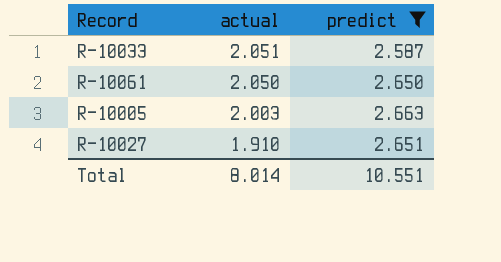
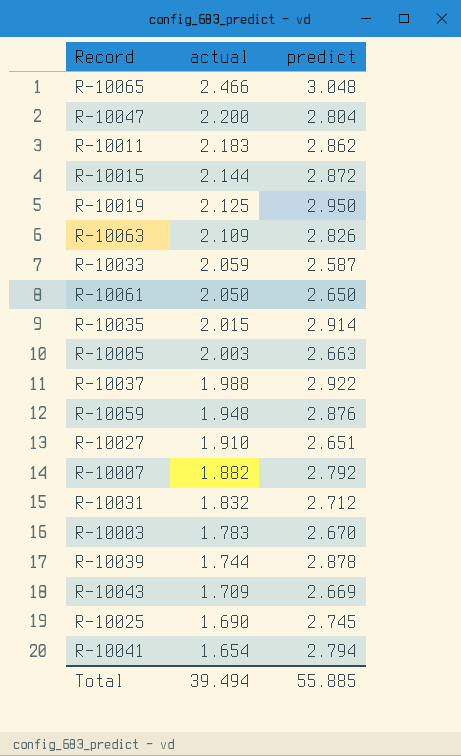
filter: predict <= 2.663 -> none
R-10033 | actual: 2.051 -> 2.059
Total | actual: 8.014 -> 39.494
Total | predict: 10.551 -> 55.885

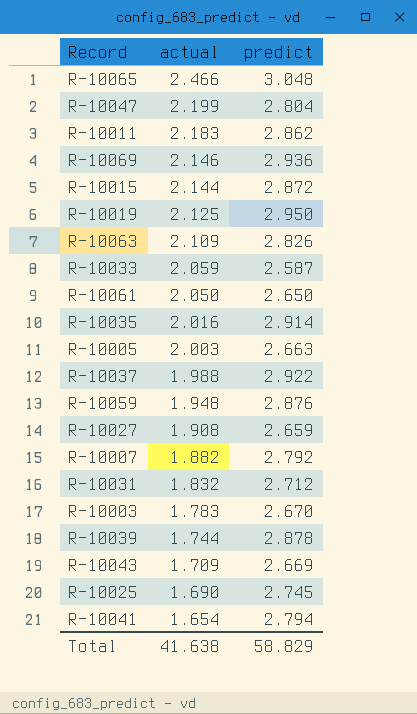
R-10047 | actual: 2.200 -> 2.199
row R-10069: none -> 2.146 | 2.936
R-10035 | actual: 2.015 -> 2.016
R-10027 | actual: 1.910 -> 1.908
R-10027 | predict: 2.651 -> 2.659
Total | actual: 39.494 -> 41.638
Total | predict: 55.885 -> 58.829

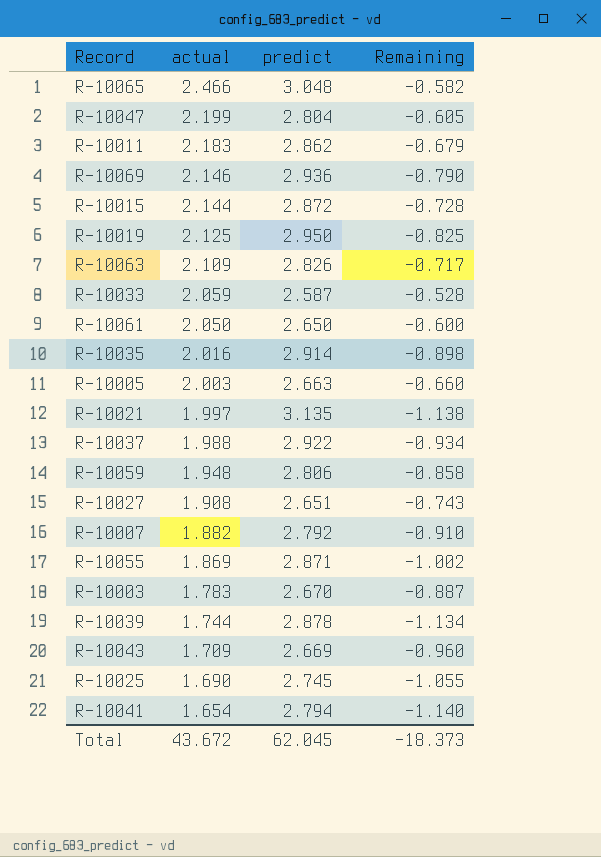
column Remaining | formula: none -> [actual] - [predict]
row R-10031: 1.832 | 2.712 -> none
row R-10021: none -> 1.997 | 3.135 | -1.138
R-10059 | predict: 2.876 -> 2.806
R-10027 | predict: 2.659 -> 2.651
row R-10055: none -> 1.869 | 2.871 | -1.002
Total | actual: 41.638 -> 43.672
Total | predict: 58.829 -> 62.045

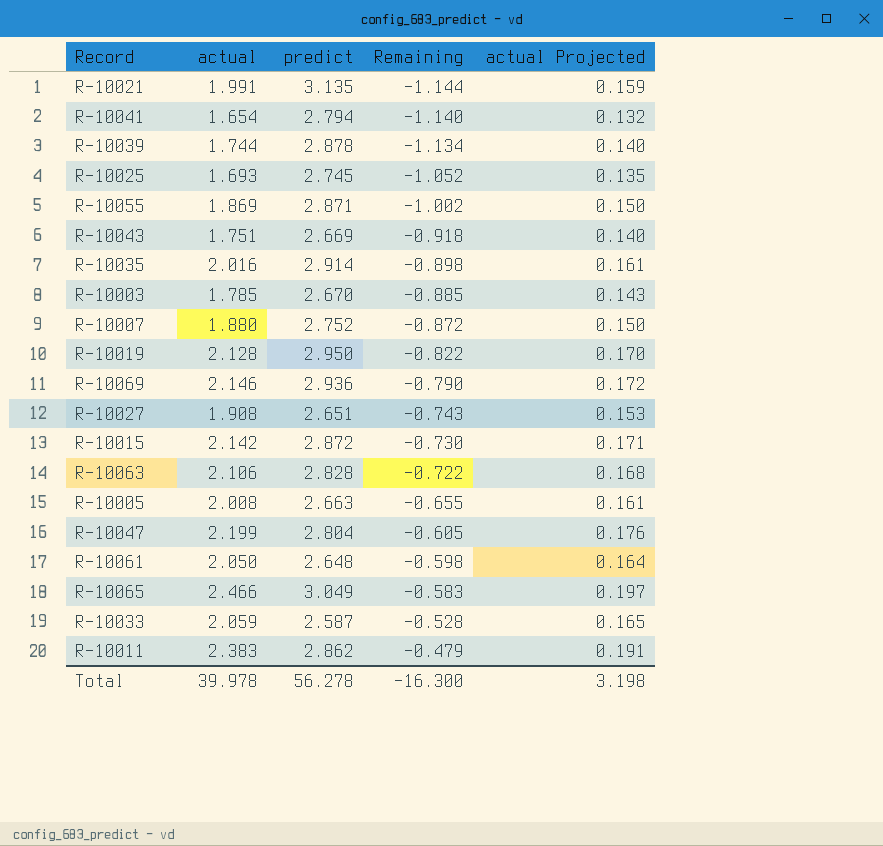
row order: actual descending -> Remaining ascending
column actual Projected | formula: none -> [actual] * 0.08
row R-10037: 1.988 | 2.922 | -0.934 -> none
row R-10059: 1.948 | 2.806 | -0.858 -> none
R-10021 | actual: 1.997 -> 1.991
R-10021 | Remaining: -1.138 -> -1.144
R-10025 | actual: 1.690 -> 1.693
R-10025 | Remaining: -1.055 -> -1.052
R-10043 | actual: 1.709 -> 1.751
R-10043 | Remaining: -0.960 -> -0.918
R-10003 | actual: 1.783 -> 1.785
R-10003 | Remaining: -0.887 -> -0.885
R-10007 | actual: 1.882 -> 1.880
R-10007 | predict: 2.792 -> 2.752
R-10007 | Remaining: -0.910 -> -0.872
R-10019 | actual: 2.125 -> 2.128
R-10019 | Remaining: -0.825 -> -0.822
R-10015 | actual: 2.144 -> 2.142
R-10015 | Remaining: -0.728 -> -0.730
R-10063 | actual: 2.109 -> 2.106
R-10063 | predict: 2.826 -> 2.828
R-10063 | Remaining: -0.717 -> -0.722
R-10005 | actual: 2.003 -> 2.008
R-10005 | Remaining: -0.660 -> -0.655
R-10061 | predict: 2.650 -> 2.648
R-10061 | Remaining: -0.600 -> -0.598
R-10065 | predict: 3.048 -> 3.049
R-10065 | Remaining: -0.582 -> -0.583
R-10011 | actual: 2.183 -> 2.383
R-10011 | Remaining: -0.679 -> -0.479
Total | actual: 43.672 -> 39.978
Total | predict: 62.045 -> 56.278
Total | Remaining: -18.373 -> -16.300

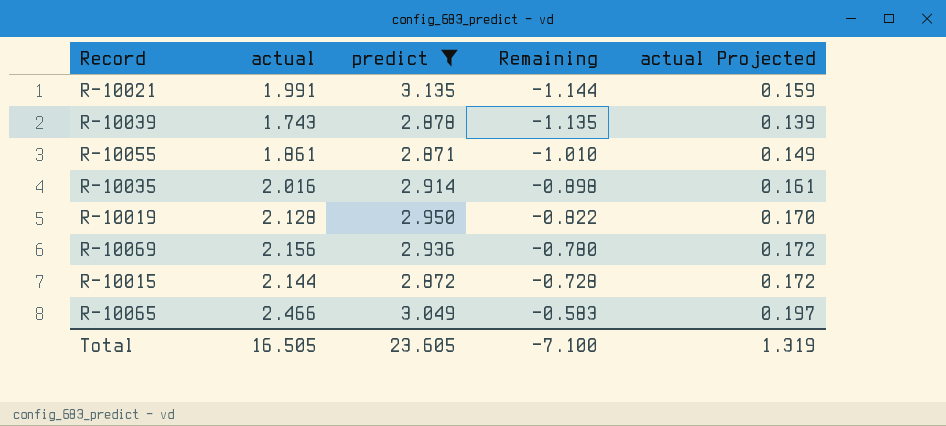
filter: none -> predict >= 2.871
R-10039 | actual: 1.744 -> 1.743
R-10039 | Remaining: -1.134 -> -1.135
R-10039 | actual Projected: 0.140 -> 0.139
R-10055 | actual: 1.869 -> 1.861
R-10055 | Remaining: -1.002 -> -1.010
R-10055 | actual Projected: 0.150 -> 0.149
R-10069 | actual: 2.146 -> 2.156
R-10069 | Remaining: -0.790 -> -0.780
R-10015 | actual: 2.142 -> 2.144
R-10015 | Remaining: -0.730 -> -0.728
R-10015 | actual Projected: 0.171 -> 0.172
Total | actual: 39.978 -> 16.505
Total | predict: 56.278 -> 23.605
Total | Remaining: -16.300 -> -7.100
Total | actual Projected: 3.198 -> 1.319

